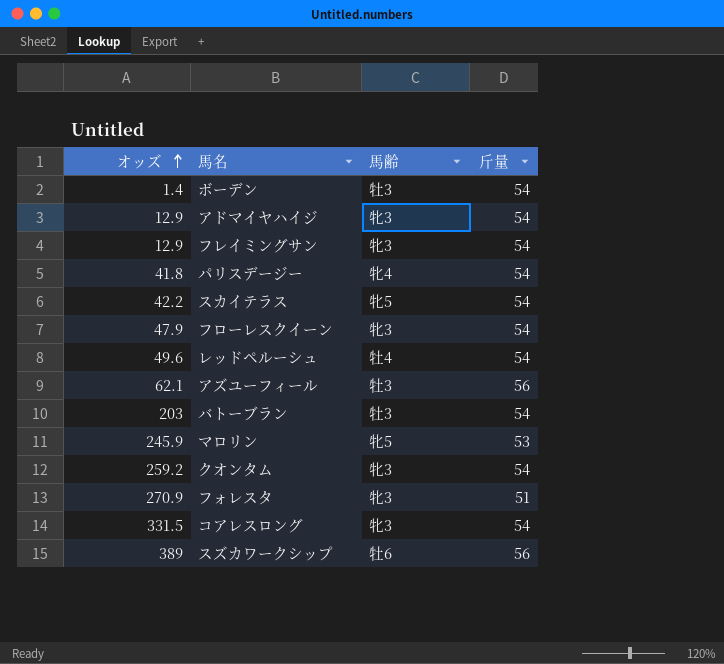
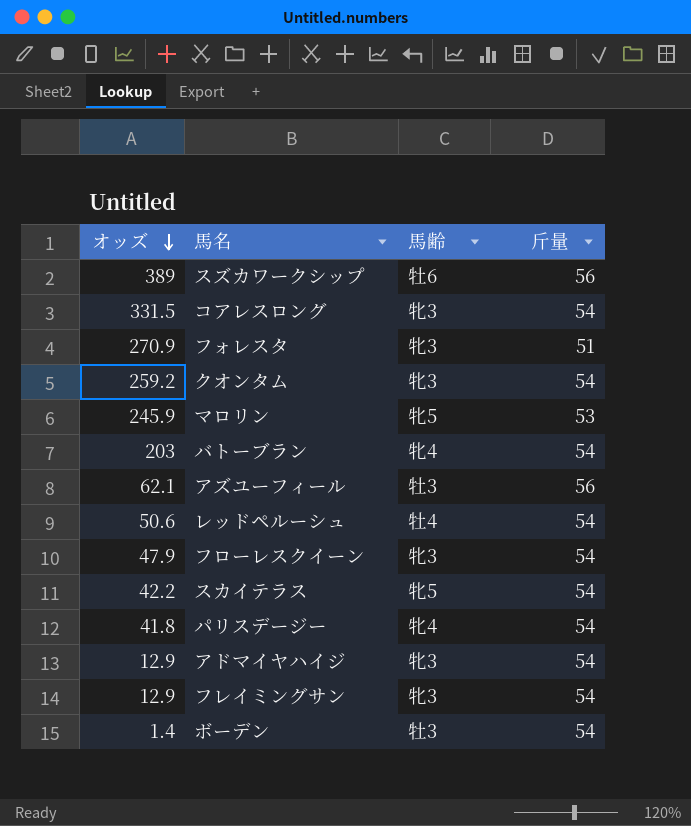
row order: オッズ ascending -> オッズ descending
バトーブラン | 馬齢: 牡3 -> 牝4
レッドペルーシュ | オッズ: 49.6 -> 50.6

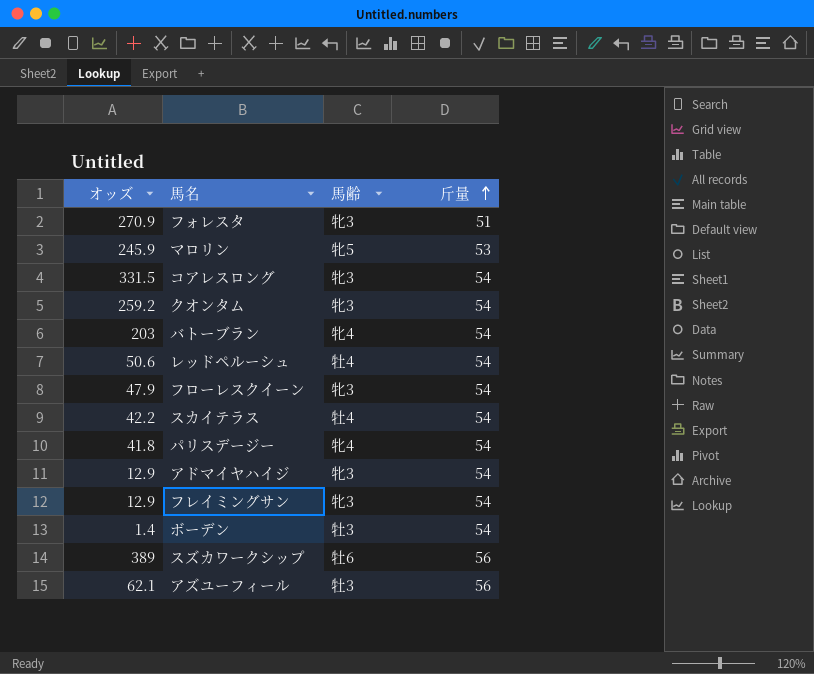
row order: オッズ descending -> 斤量 ascending
スカイテラス | 馬齢: 牝5 -> 牡4

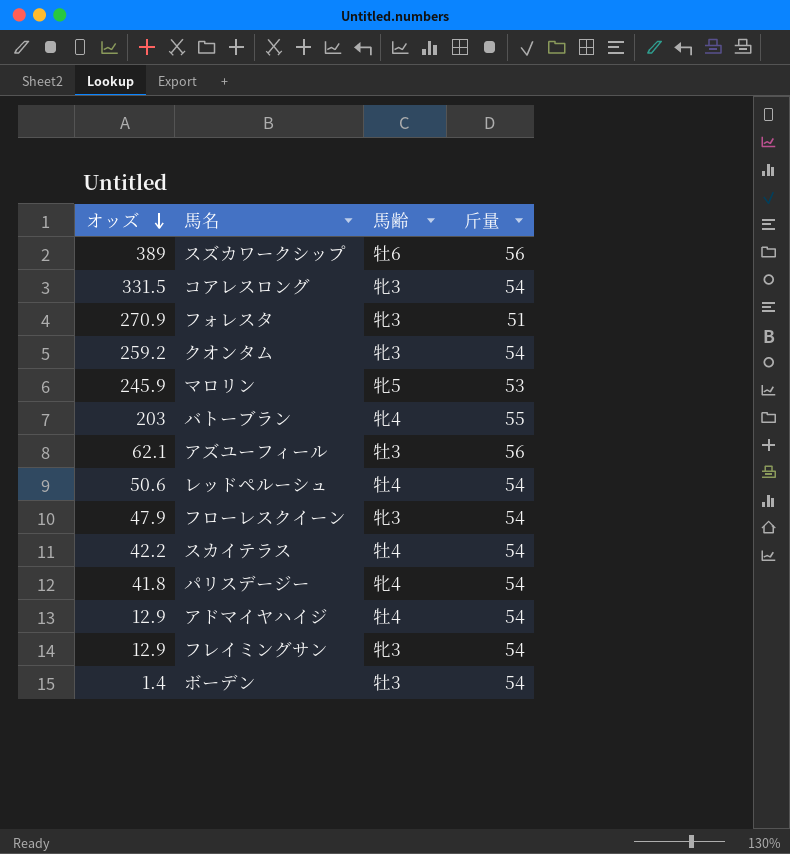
row order: 斤量 ascending -> オッズ descending
バトーブラン | 斤量: 54 -> 55
アドマイヤハイジ | 馬齢: 牝3 -> 牡4

